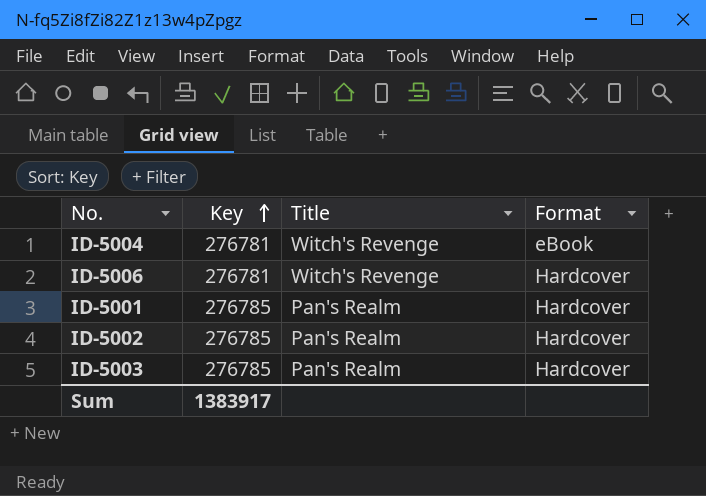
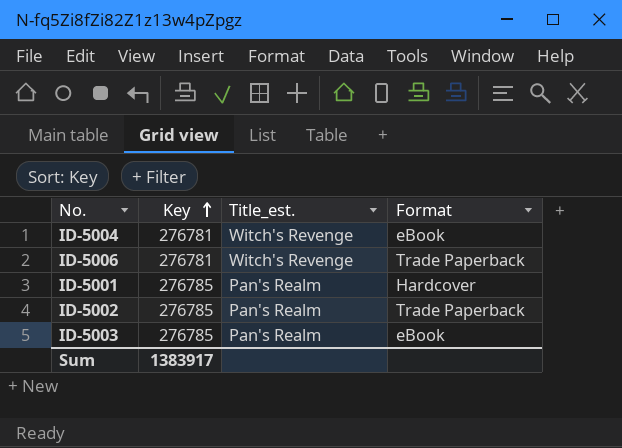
column name: Title -> Title_est.
ID-5006 | Format: Hardcover -> Trade Paperback
ID-5002 | Format: Hardcover -> Trade Paperback
ID-5003 | Format: Hardcover -> eBook

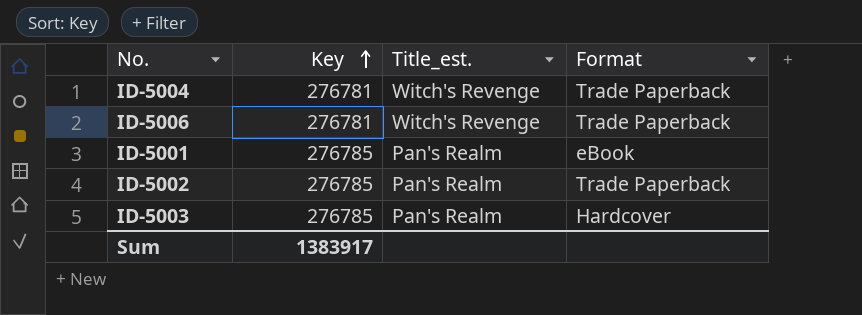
ID-5004 | Format: eBook -> Trade Paperback
ID-5001 | Format: Hardcover -> eBook
ID-5003 | Format: eBook -> Hardcover

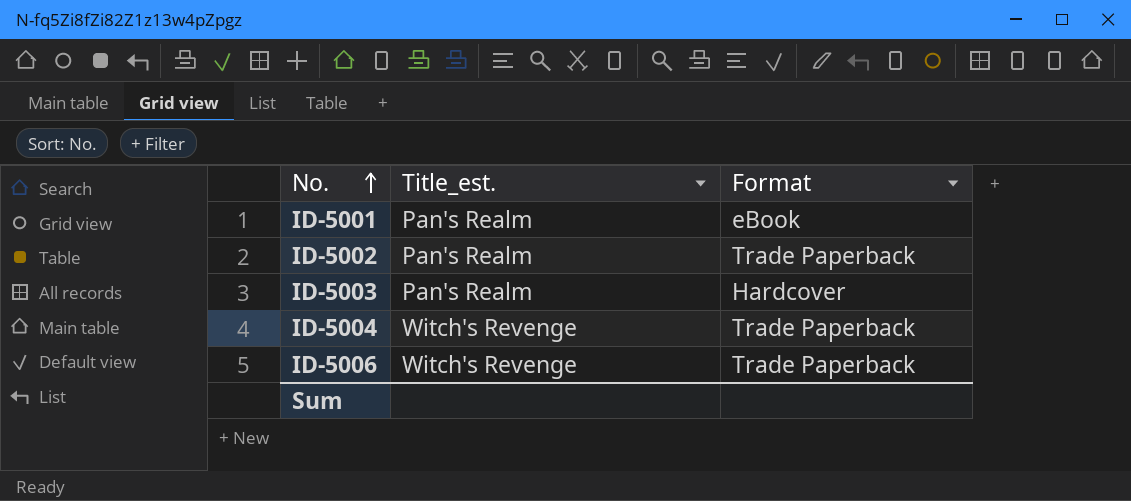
row order: Key ascending -> No. ascending
column Key | position: 2 -> none

